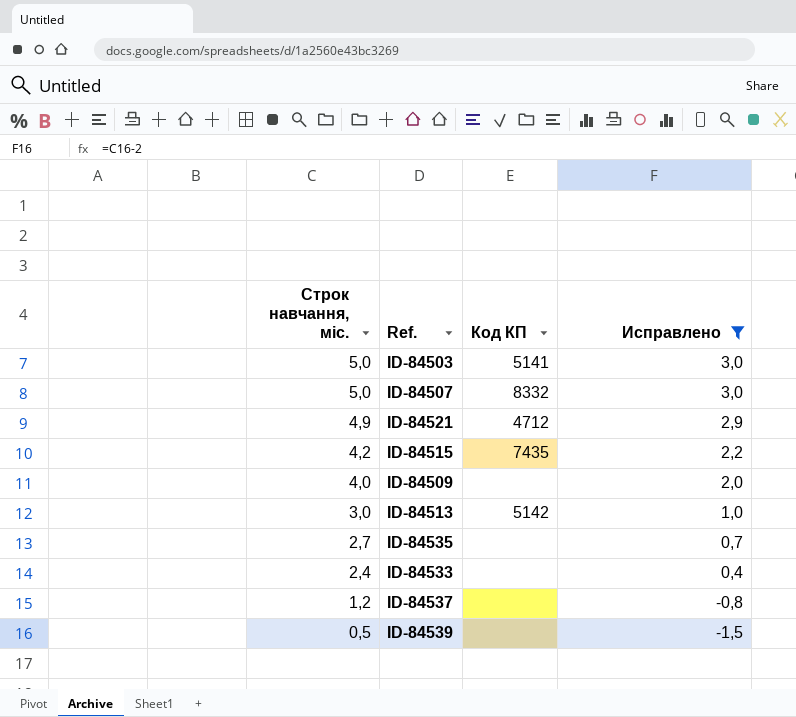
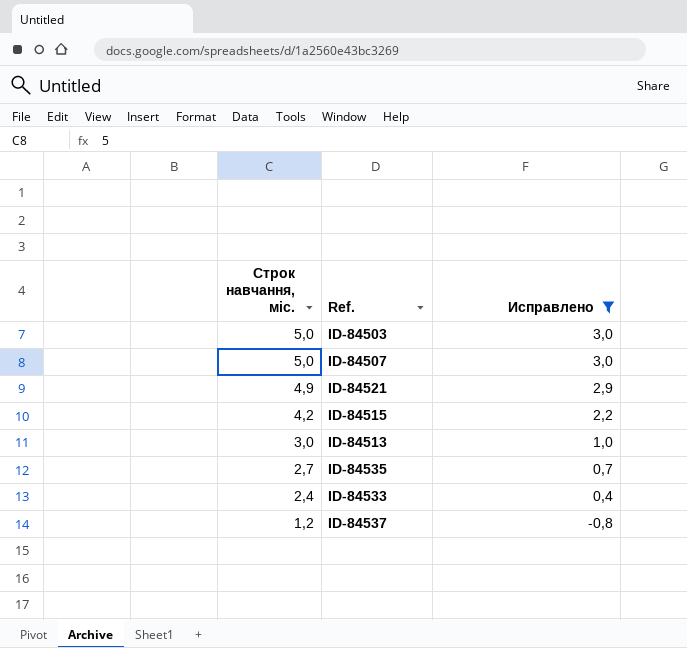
column Код КП | position: 3 -> none
row ID-84509: 4,0 | none | 2,0 -> none
row ID-84539: 0,5 | none | -1,5 -> none

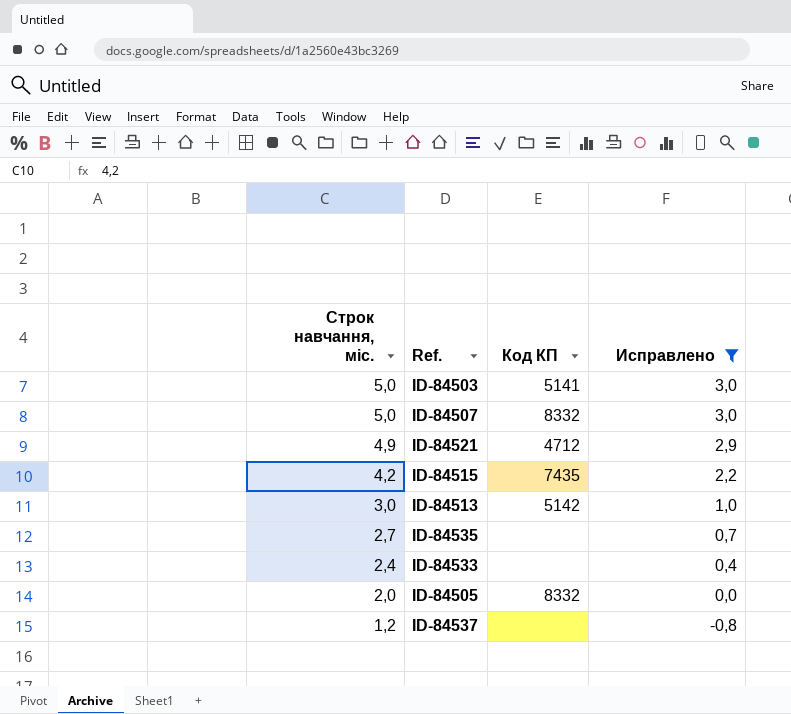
column Код КП | position: none -> 3
row ID-84505: none -> 2,0 | 8332 | 0,0

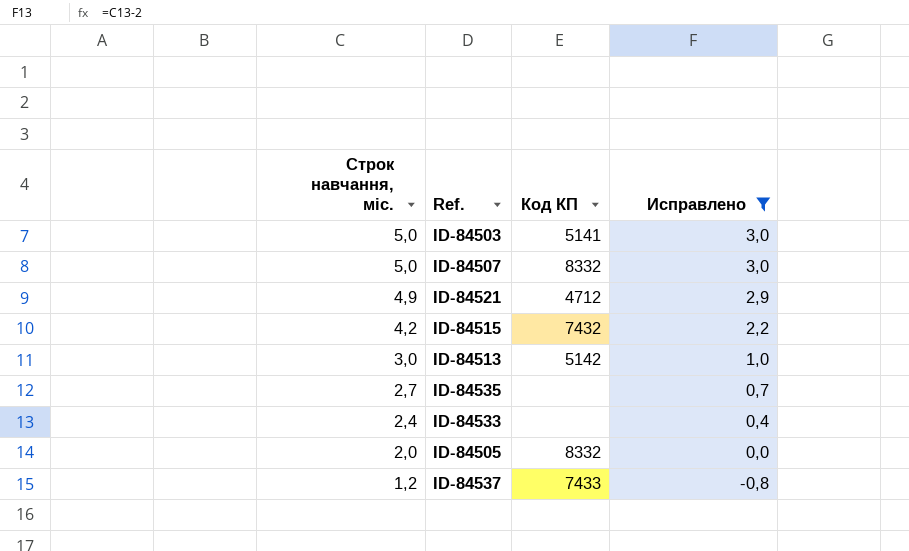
ID-84515 | Код КП: 7435 -> 7432
ID-84537 | Код КП: none -> 7433

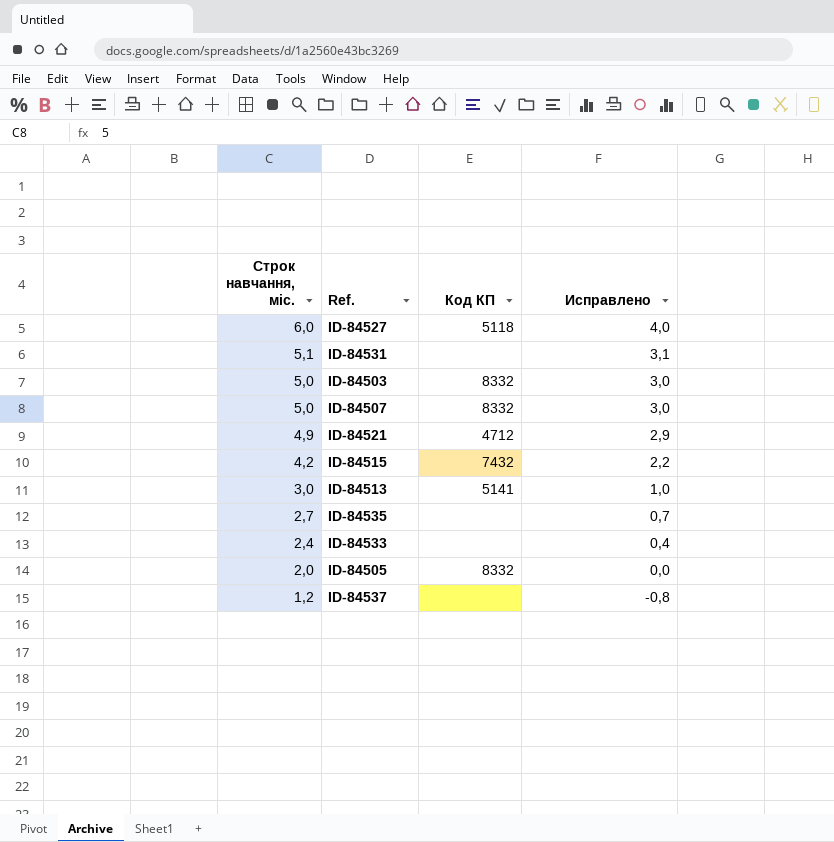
filter: Исправлено <= 3,0 -> none
ID-84503 | Код КП: 5141 -> 8332
ID-84513 | Код КП: 5142 -> 5141
ID-84537 | Код КП: 7433 -> none

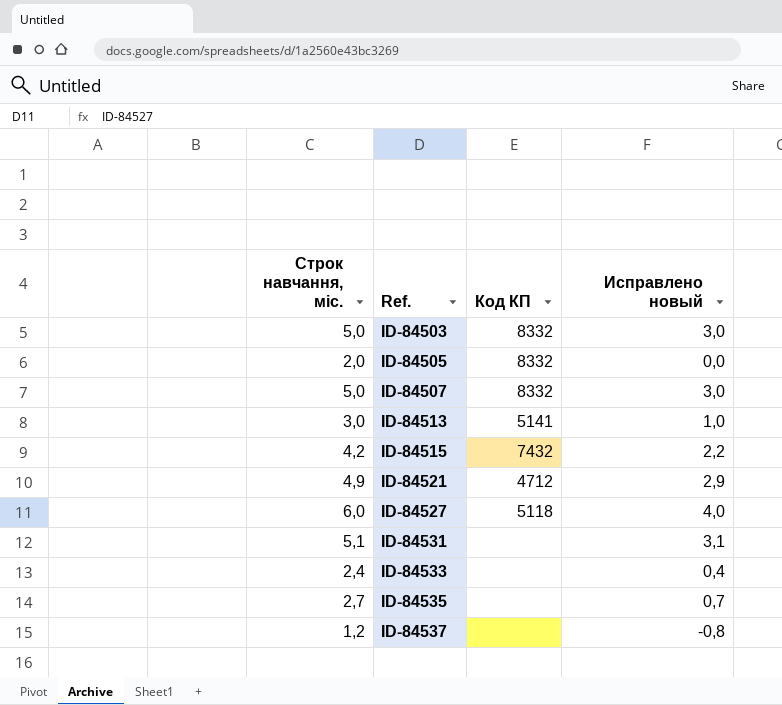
row order: Строк навчання, міс. descending -> Ref. ascending
column name: Исправлено -> Исправлено новый

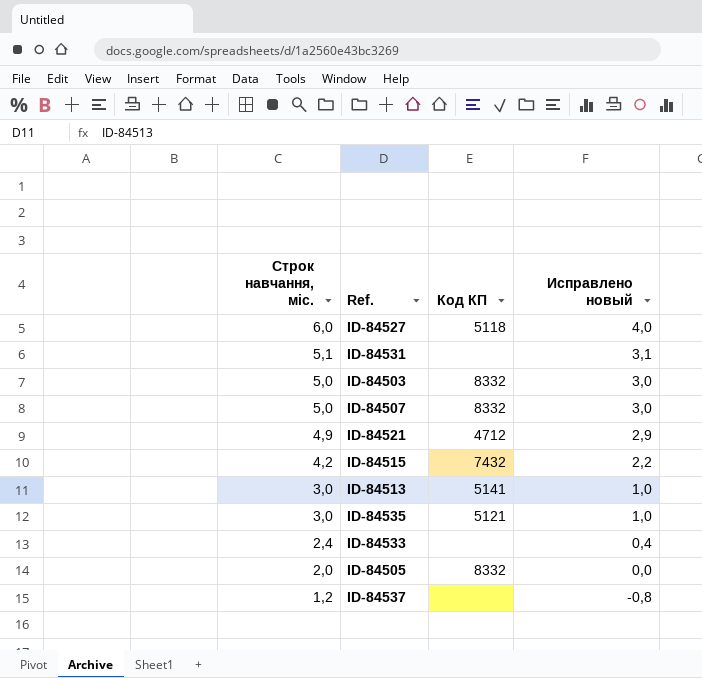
row order: Ref. ascending -> Строк навчання, міс. descending
ID-84535 | Строк навчання, міс.: 2,7 -> 3,0
ID-84535 | Код КП: none -> 5121
ID-84535 | Исправлено новый: 0,7 -> 1,0

